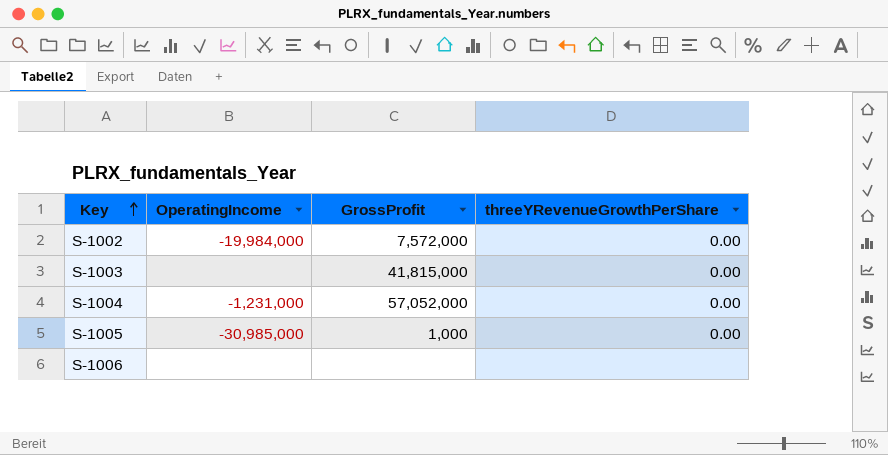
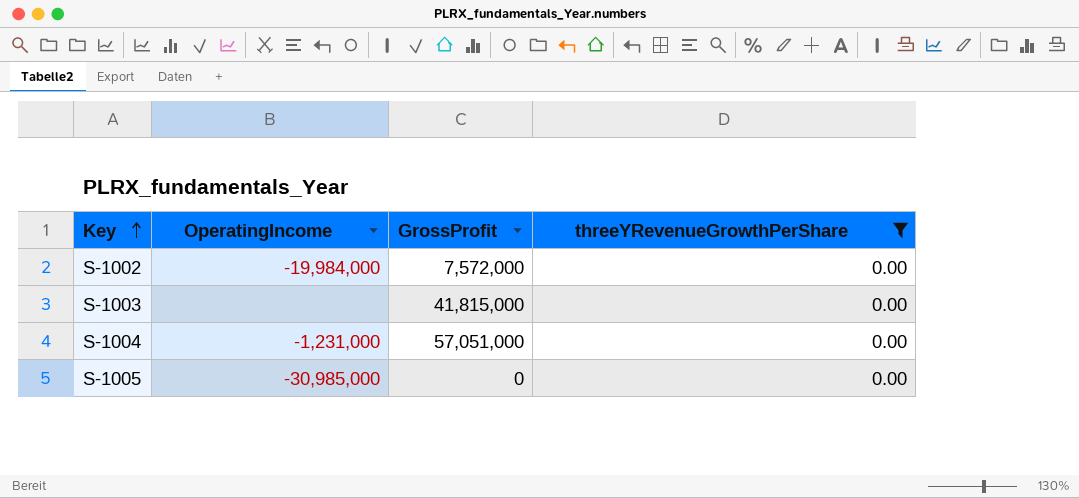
filter: none -> threeYRevenueGrowthPerShare = 0.00
S-1004 | GrossProfit: 57,052,000 -> 57,051,000
S-1005 | GrossProfit: 1,000 -> 0

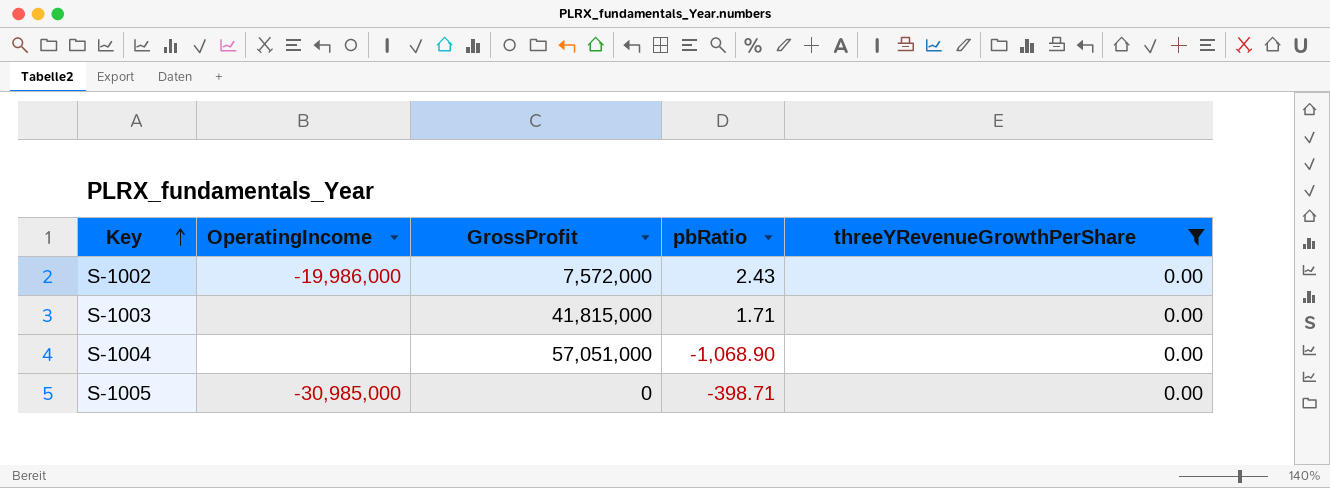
column pbRatio | position: none -> 4
S-1002 | OperatingIncome: -19,984,000 -> -19,986,000
S-1004 | OperatingIncome: -1,231,000 -> none

